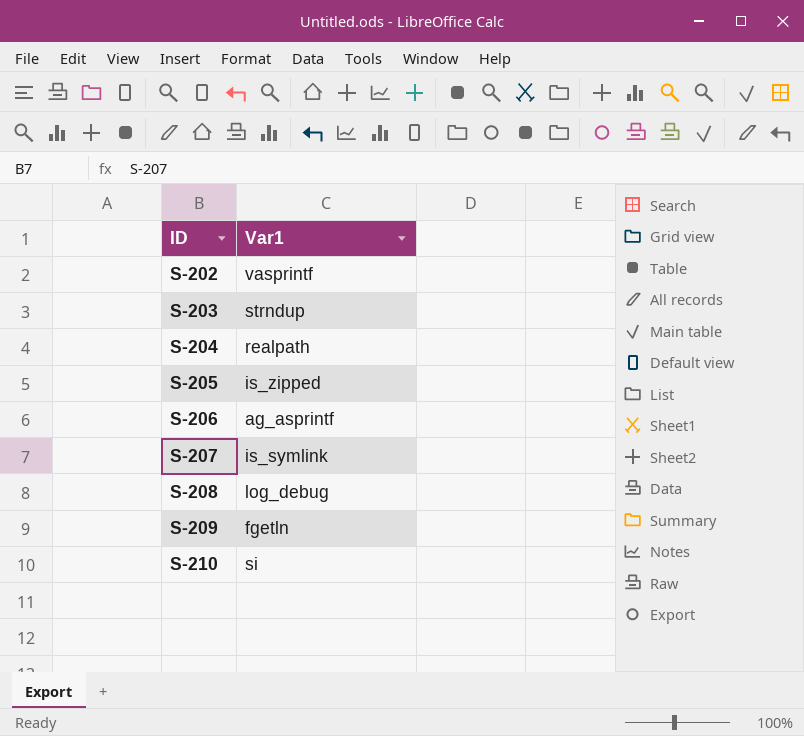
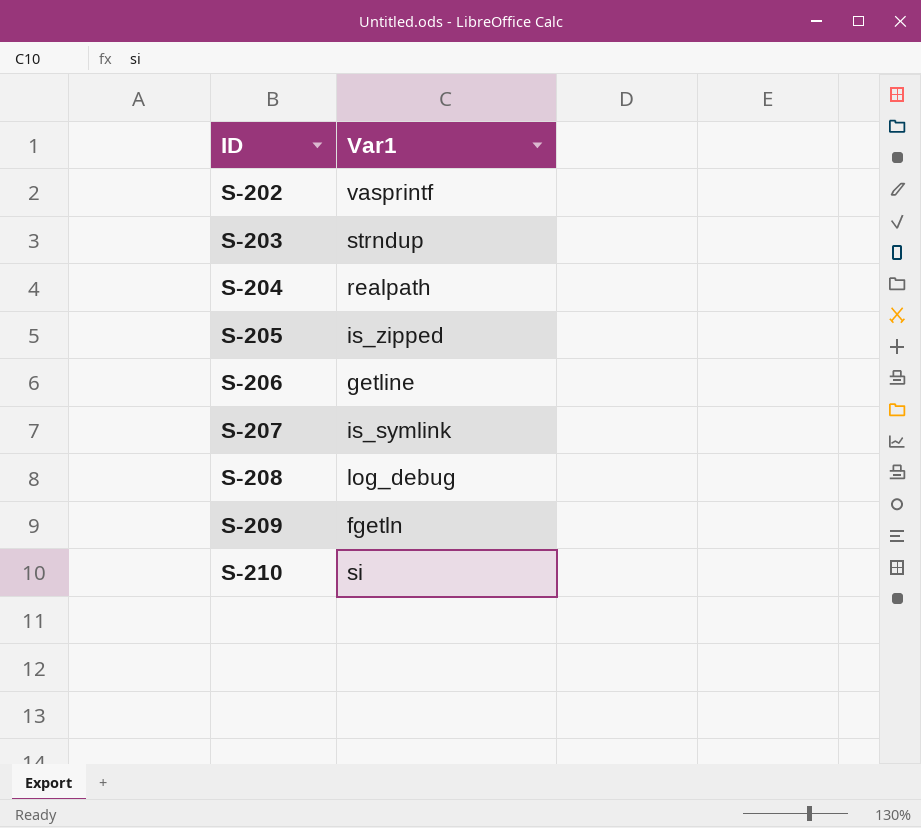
S-206 | Var1: ag_asprintf -> getline

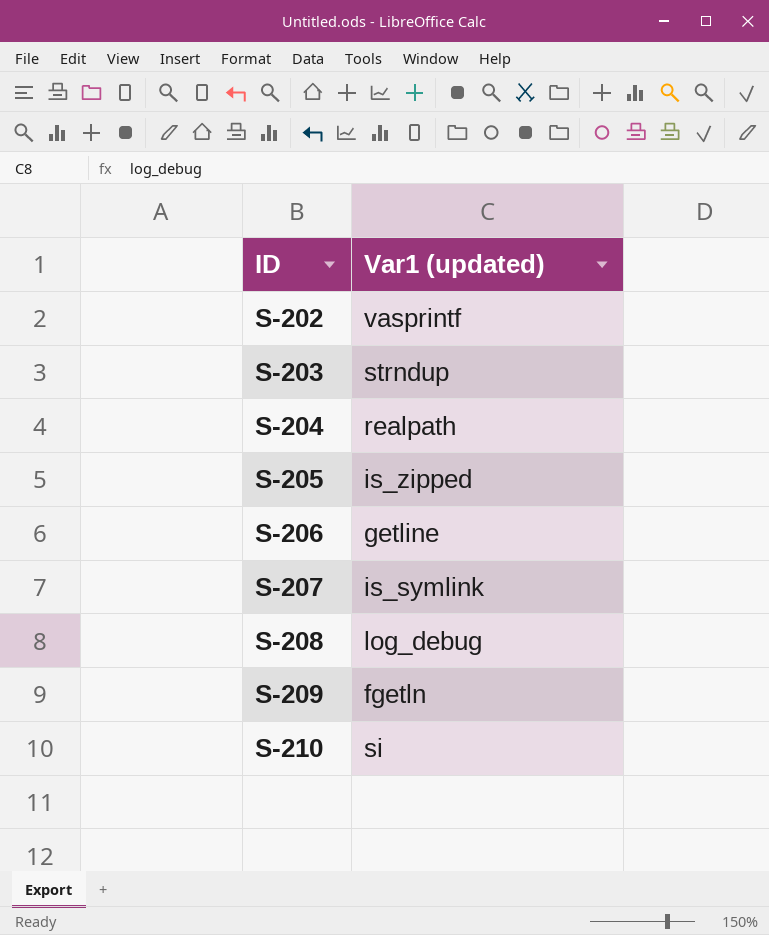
column name: Var1 -> Var1 (updated)

